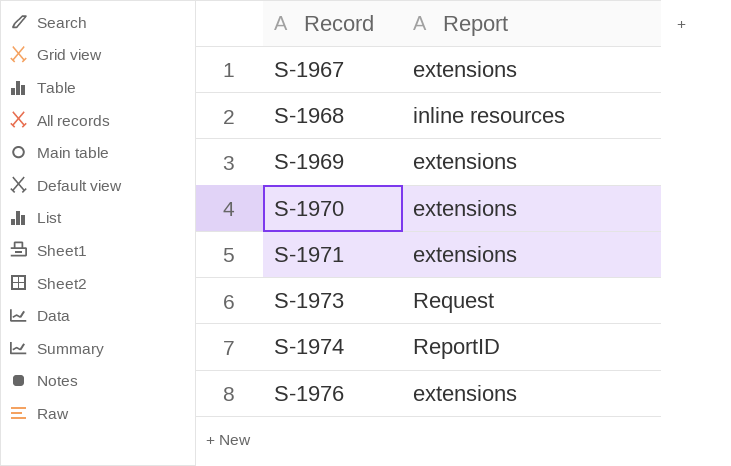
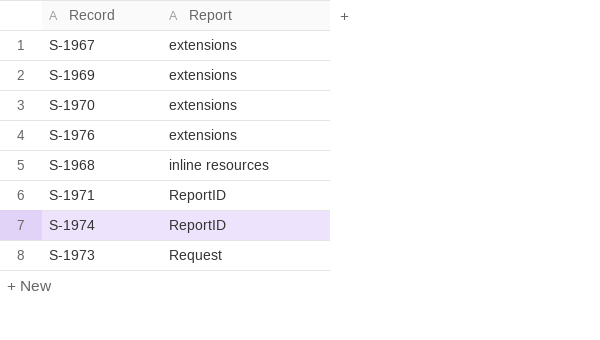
row order: Record ascending -> Report ascending
S-1971 | Report: extensions -> ReportID

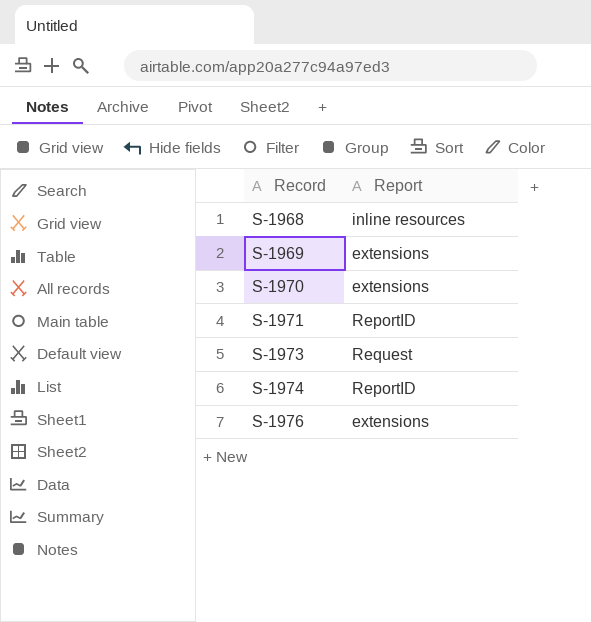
row order: Report ascending -> Record ascending
row S-1967: extensions -> none

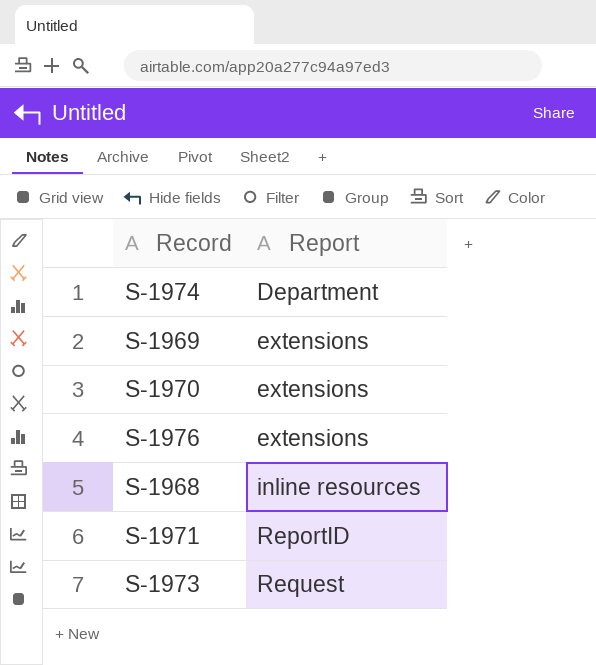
row order: Record ascending -> Report ascending
S-1974 | Report: ReportID -> Department

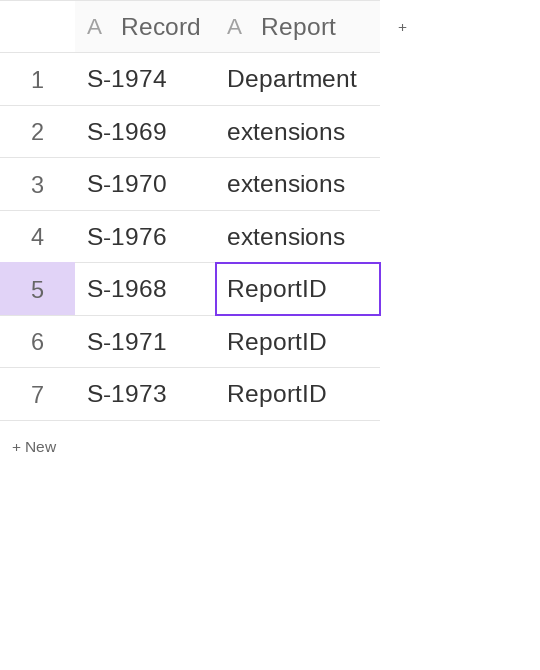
S-1968 | Report: inline resources -> ReportID
S-1973 | Report: Request -> ReportID

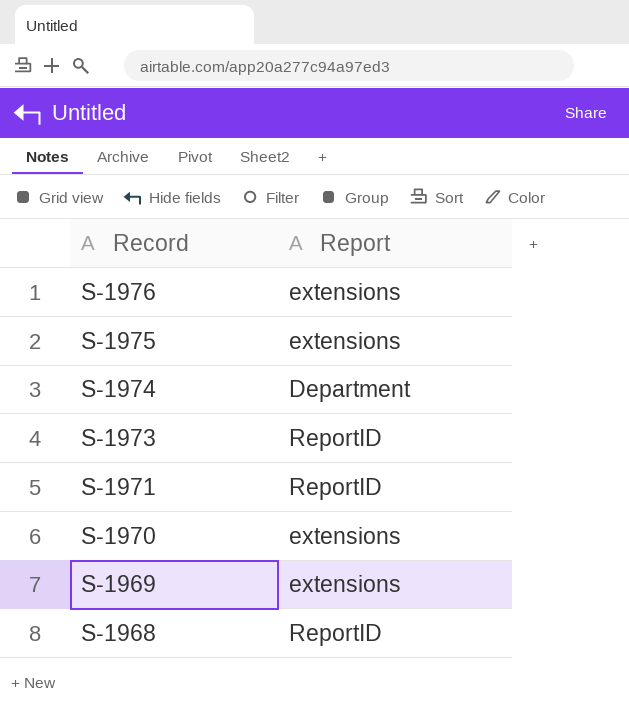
row order: Report ascending -> Record descending
row S-1975: none -> extensions

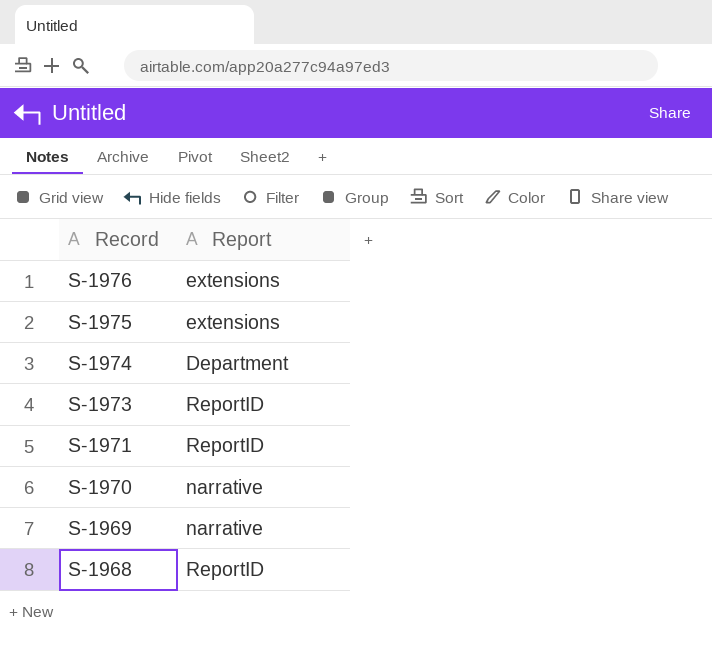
S-1970 | Report: extensions -> narrative
S-1969 | Report: extensions -> narrative

